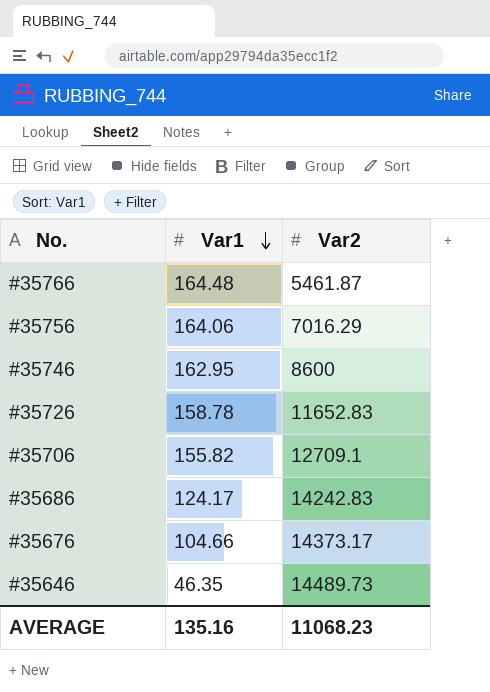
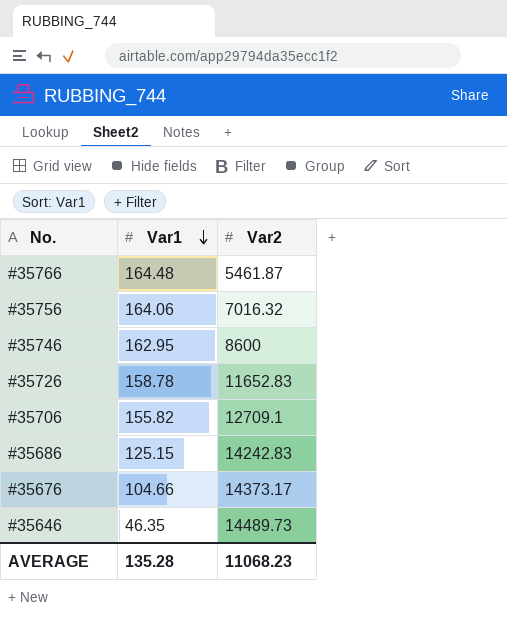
#35756 | Var2: 7016.29 -> 7016.32
#35686 | Var1: 124.17 -> 125.15
AVERAGE | Var1: 135.16 -> 135.28

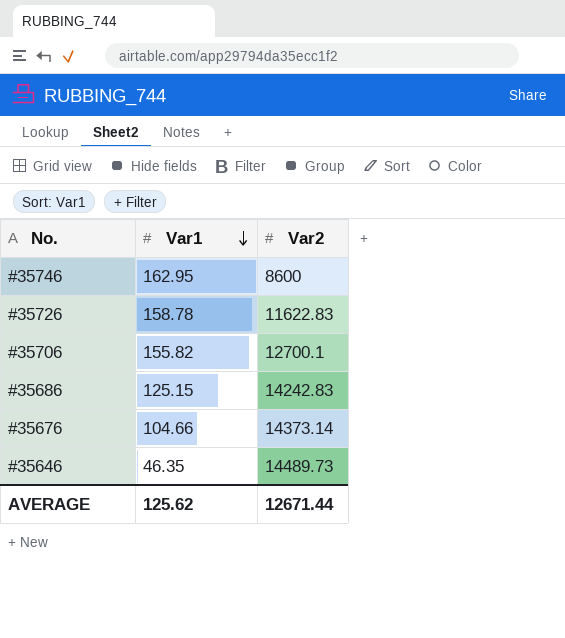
row #35766: 164.48 | 5461.87 -> none
row #35756: 164.06 | 7016.32 -> none
#35726 | Var2: 11652.83 -> 11622.83
#35706 | Var2: 12709.1 -> 12700.1
#35676 | Var2: 14373.17 -> 14373.14
AVERAGE | Var1: 135.28 -> 125.62
AVERAGE | Var2: 11068.23 -> 12671.44

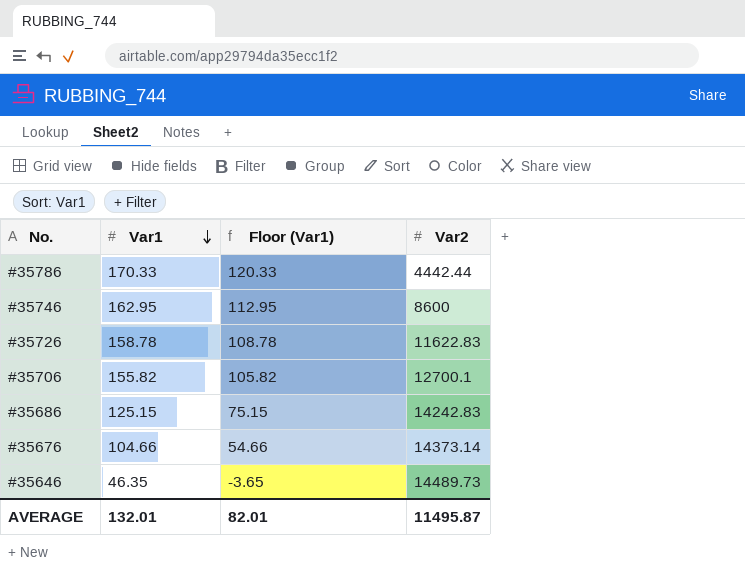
column Floor (Var1) | formula: none -> [Var1] - 50
row #35786: none -> 170.33 | 120.33 | 4442.44
AVERAGE | Var1: 125.62 -> 132.01
AVERAGE | Var2: 12671.44 -> 11495.87

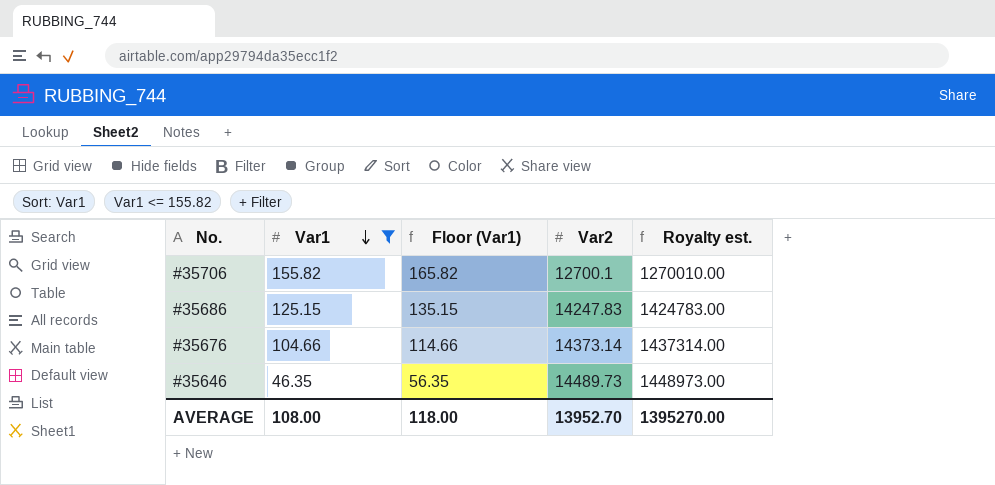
filter: none -> Var1 <= 155.82
column Floor (Var1) | formula: [Var1] - 50 -> [Var1] + 10
column Royalty est. | formula: none -> [Var2] * 100
#35686 | Var2: 14242.83 -> 14247.83
AVERAGE | Var1: 132.01 -> 108.00
AVERAGE | Floor (Var1): 82.01 -> 118.00
AVERAGE | Var2: 11495.87 -> 13952.70

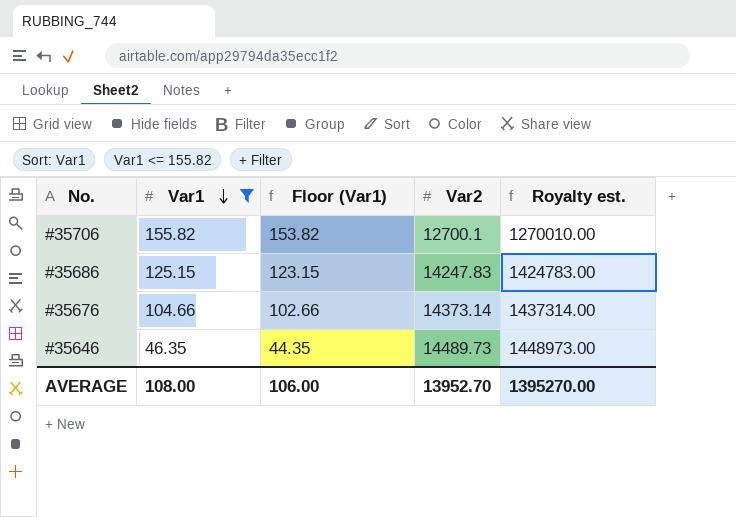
column Floor (Var1) | formula: [Var1] + 10 -> [Var1] - 2
AVERAGE | Floor (Var1): 118.00 -> 106.00

